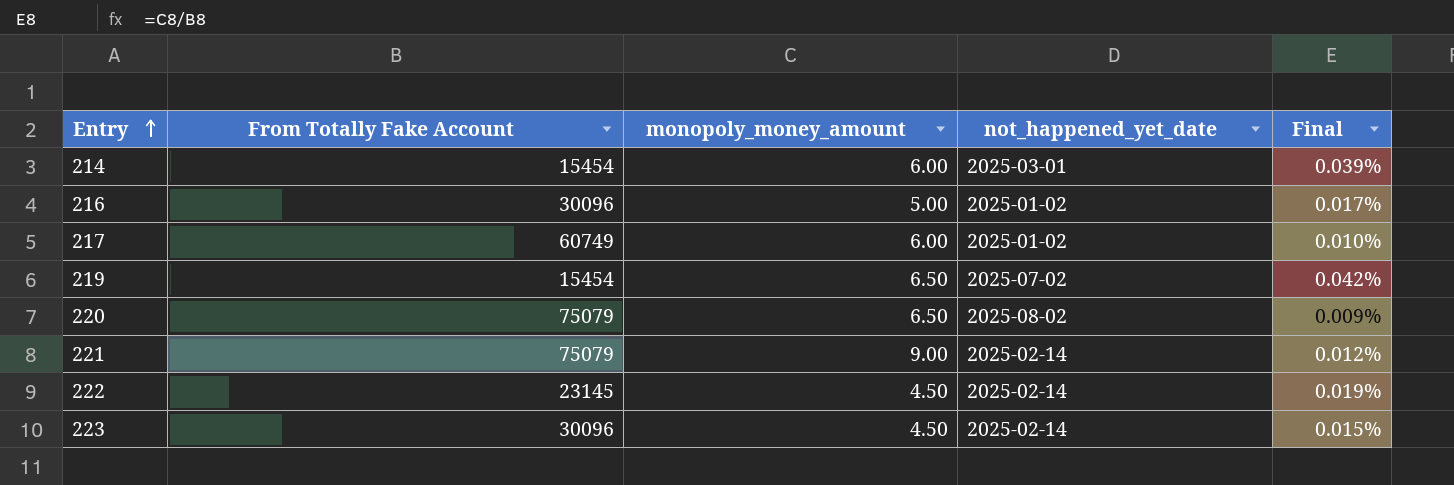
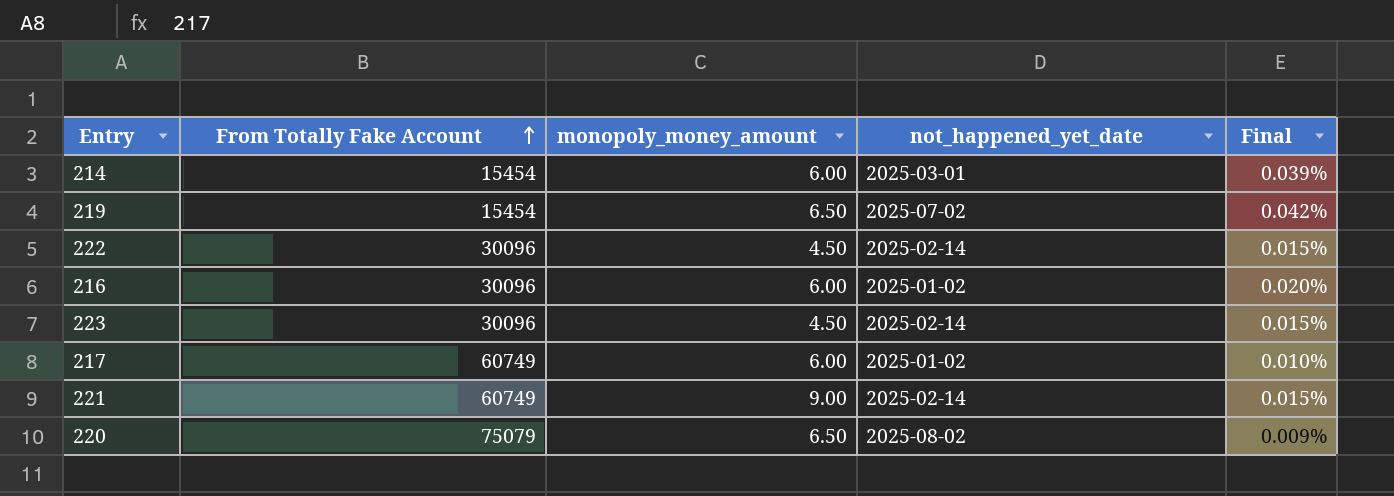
row order: Entry ascending -> From Totally Fake Account ascending
222 | From Totally Fake Account: 23145 -> 30096
222 | Final: 0.019% -> 0.015%
216 | monopoly_money_amount: 5.00 -> 6.00
216 | Final: 0.017% -> 0.020%
221 | From Totally Fake Account: 75079 -> 60749
221 | Final: 0.012% -> 0.015%

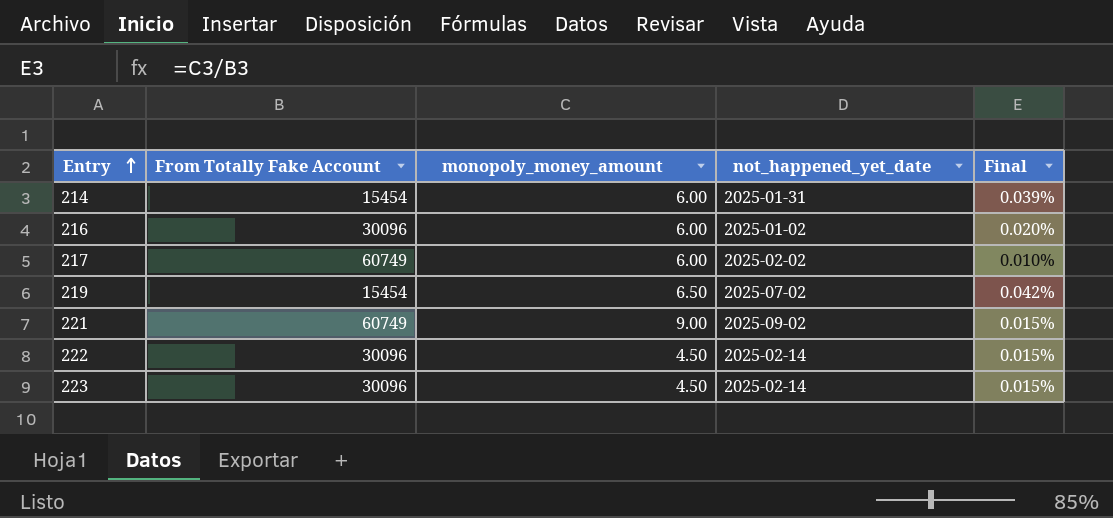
row order: From Totally Fake Account ascending -> Entry ascending
row 220: 75079 | 6.50 | 2025-08-02 | 0.009% -> none
214 | not_happened_yet_date: 2025-03-01 -> 2025-01-31
217 | not_happened_yet_date: 2025-01-02 -> 2025-02-02
221 | not_happened_yet_date: 2025-02-14 -> 2025-09-02

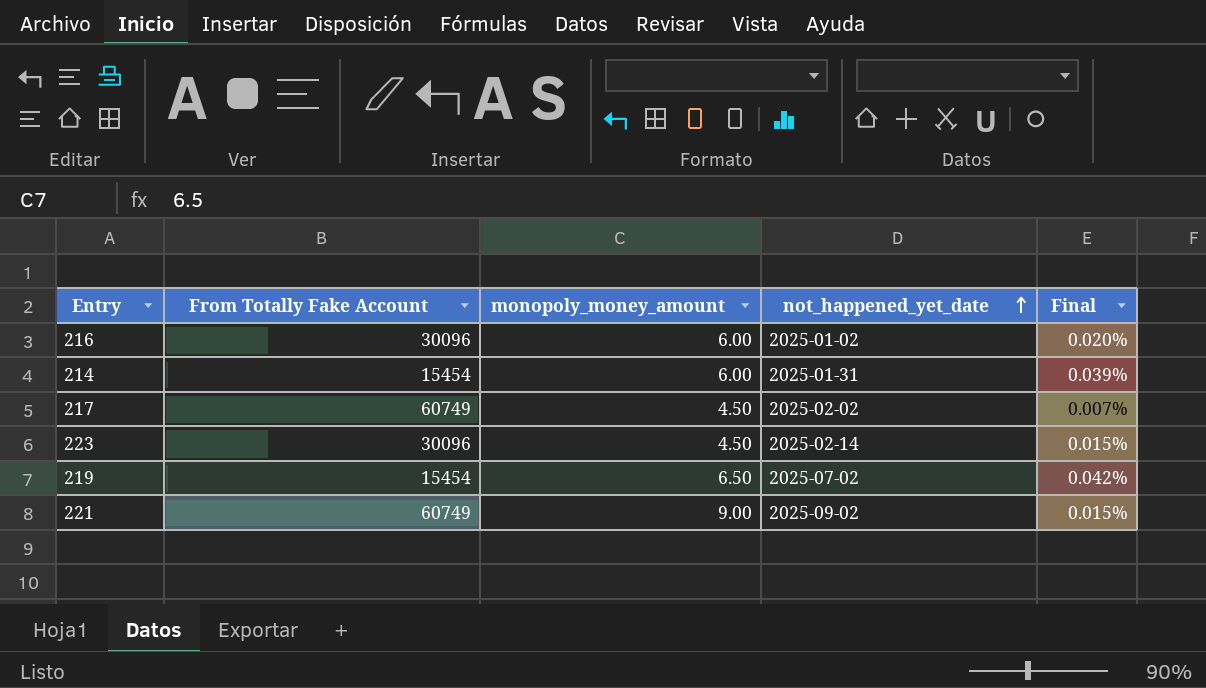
row order: Entry ascending -> not_happened_yet_date ascending
row 222: 30096 | 4.50 | 2025-02-14 | 0.015% -> none
217 | monopoly_money_amount: 6.00 -> 4.50
217 | Final: 0.010% -> 0.007%

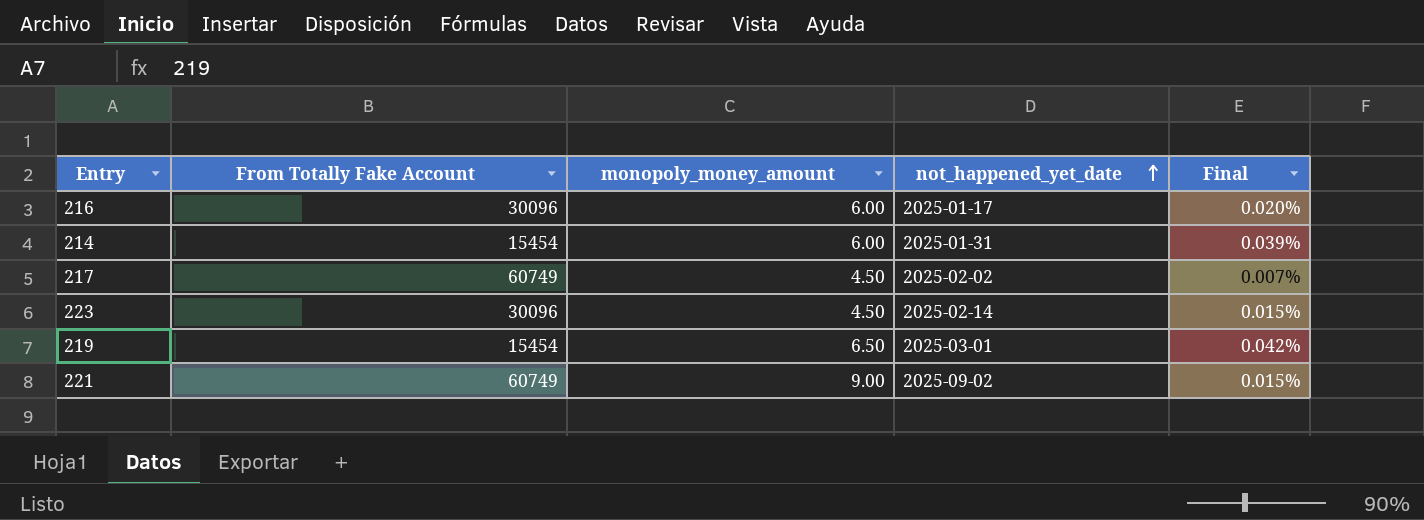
216 | not_happened_yet_date: 2025-01-02 -> 2025-01-17
219 | not_happened_yet_date: 2025-07-02 -> 2025-03-01

